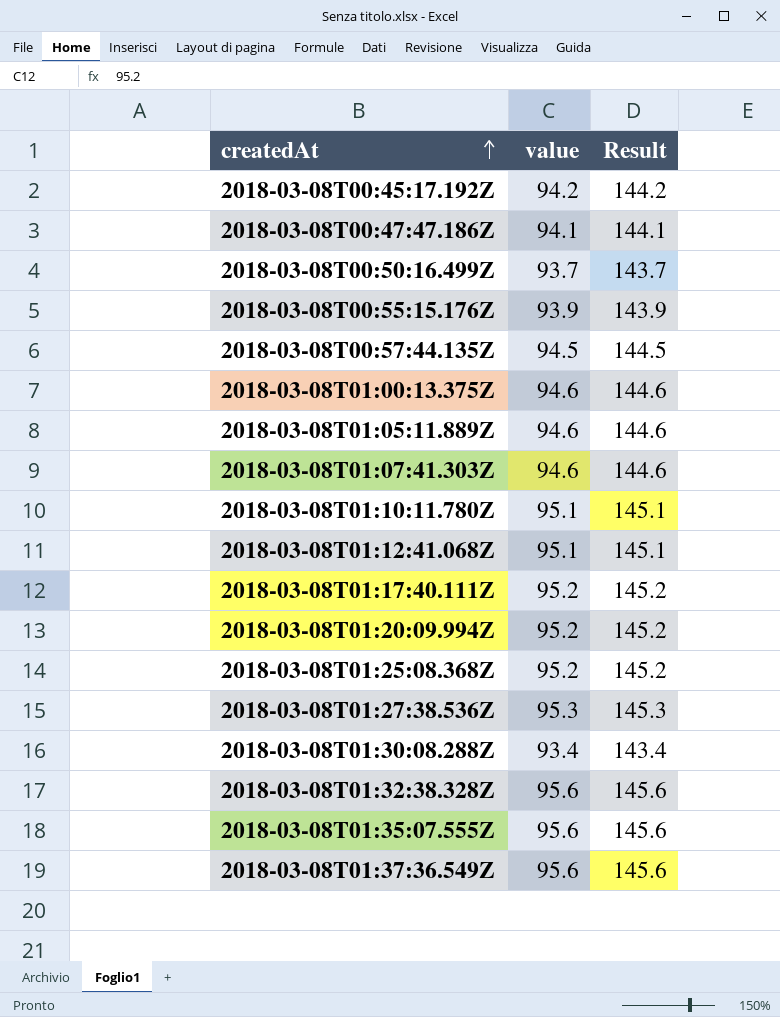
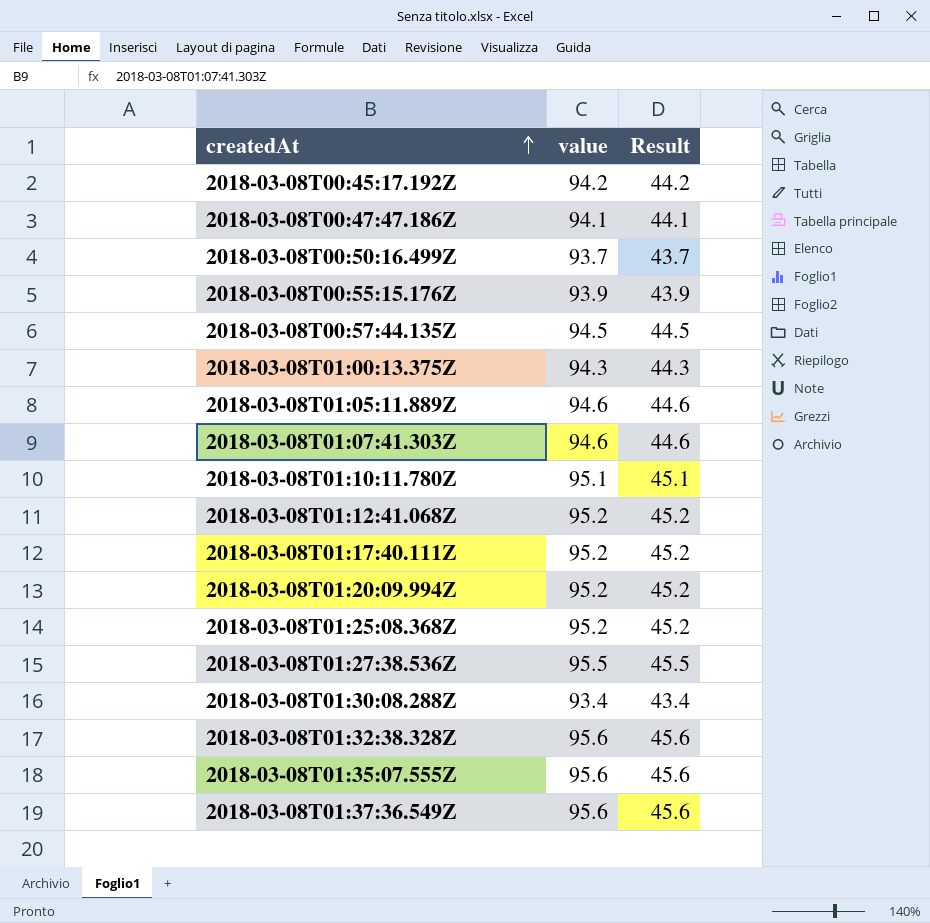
column Result | formula: [value] + 50 -> [value] - 50
2018-03-08T01:00:13.375Z | value: 94.6 -> 94.3
2018-03-08T01:12:41.068Z | value: 95.1 -> 95.2
2018-03-08T01:27:38.536Z | value: 95.3 -> 95.5

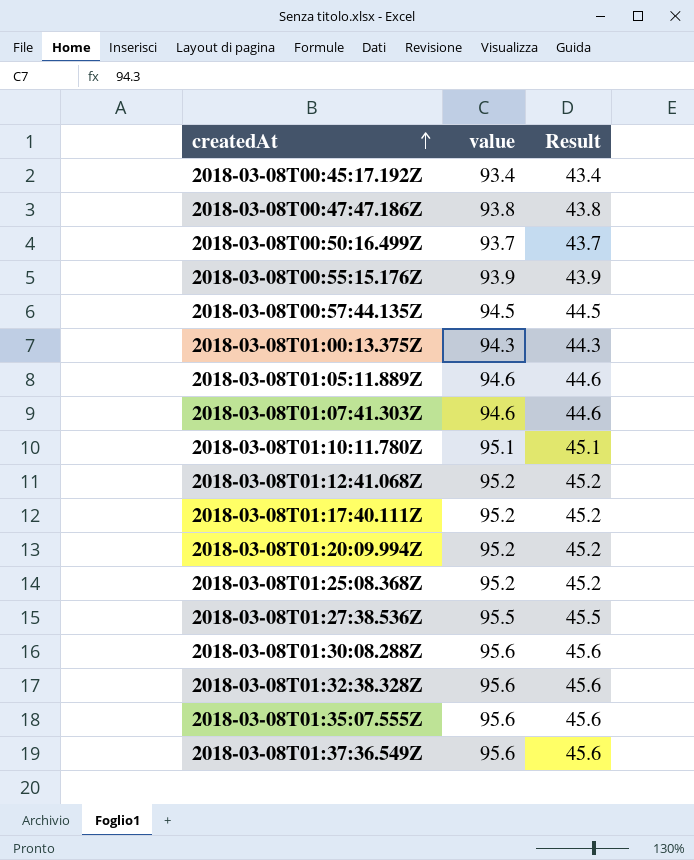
2018-03-08T00:45:17.192Z | value: 94.2 -> 93.4
2018-03-08T00:45:17.192Z | Result: 44.2 -> 43.4
2018-03-08T00:47:47.186Z | value: 94.1 -> 93.8
2018-03-08T00:47:47.186Z | Result: 44.1 -> 43.8
2018-03-08T01:30:08.288Z | value: 93.4 -> 95.6
2018-03-08T01:30:08.288Z | Result: 43.4 -> 45.6

